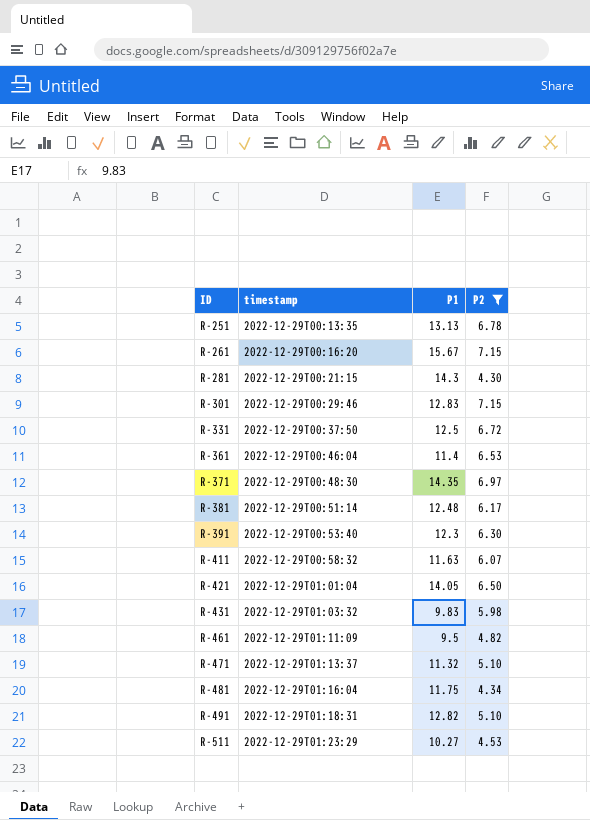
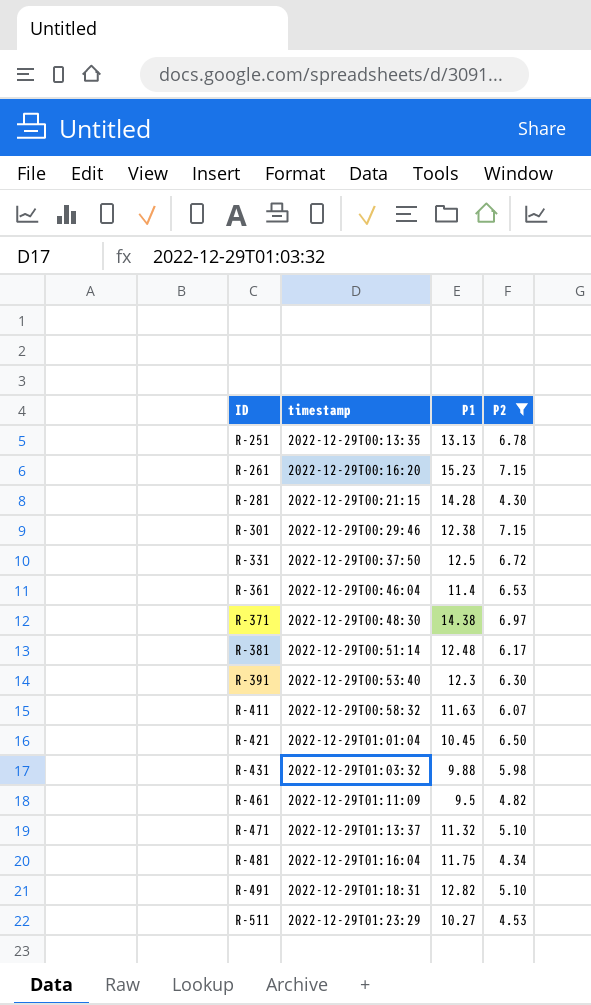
R-261 | P1: 15.67 -> 15.23
R-281 | P1: 14.3 -> 14.28
R-301 | P1: 12.83 -> 12.38
R-371 | P1: 14.35 -> 14.38
R-421 | P1: 14.05 -> 10.45
R-431 | P1: 9.83 -> 9.88

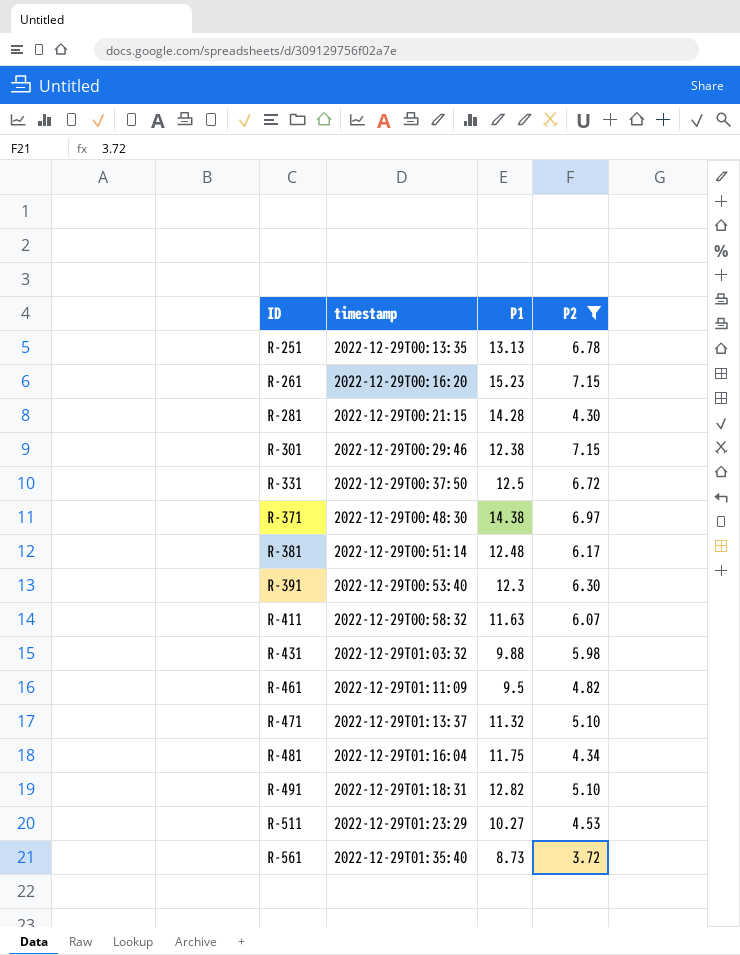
row R-361: 2022-12-29T00:46:04 | 11.4 | 6.53 -> none
row R-421: 2022-12-29T01:01:04 | 10.45 | 6.50 -> none
row R-561: none -> 2022-12-29T01:35:40 | 8.73 | 3.72

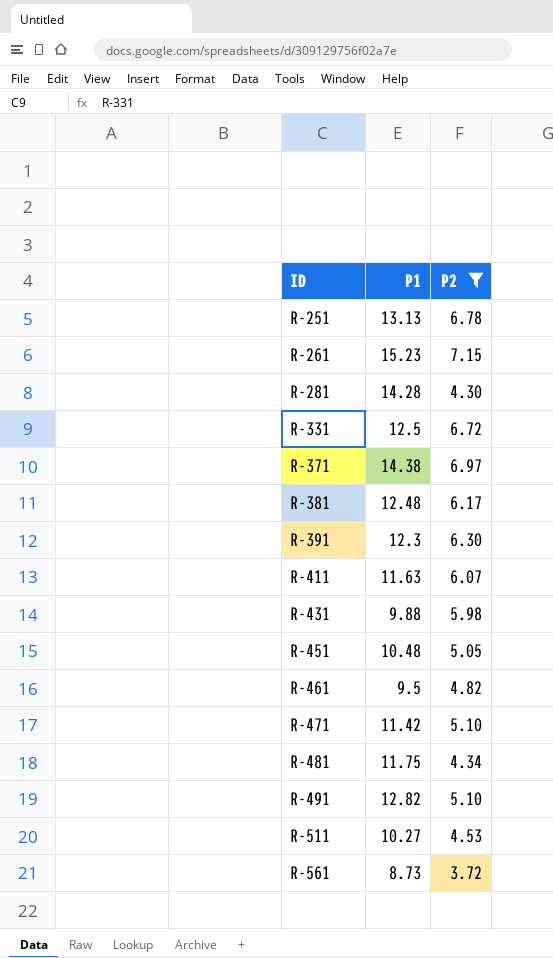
column timestamp | position: 2 -> none
row R-301: 2022-12-29T00:29:46 | 12.38 | 7.15 -> none
row R-451: none -> 10.48 | 5.05
R-471 | P1: 11.32 -> 11.42

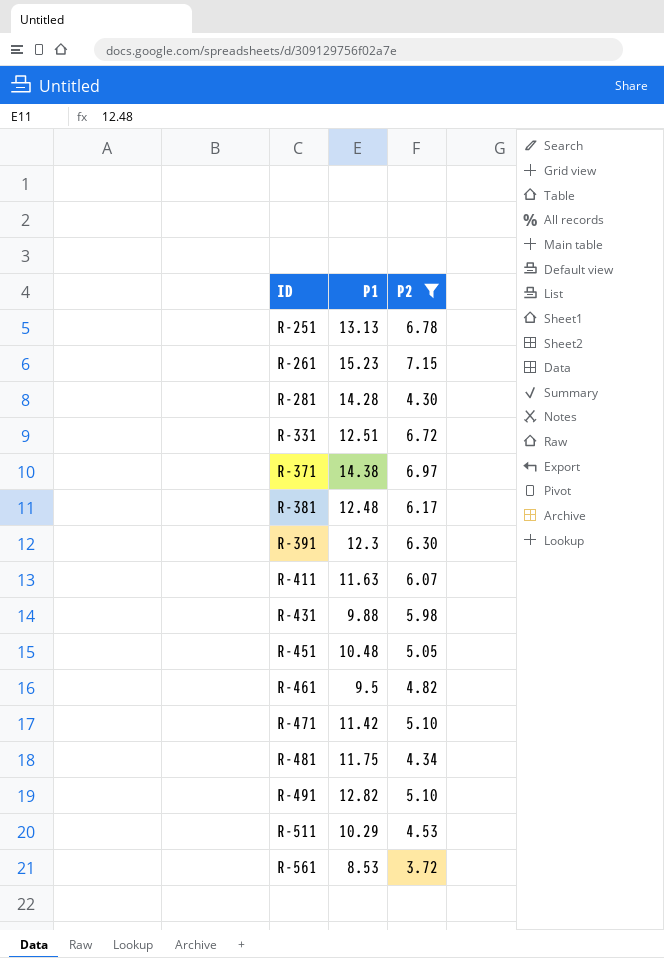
R-331 | P1: 12.5 -> 12.51
R-511 | P1: 10.27 -> 10.29
R-561 | P1: 8.73 -> 8.53

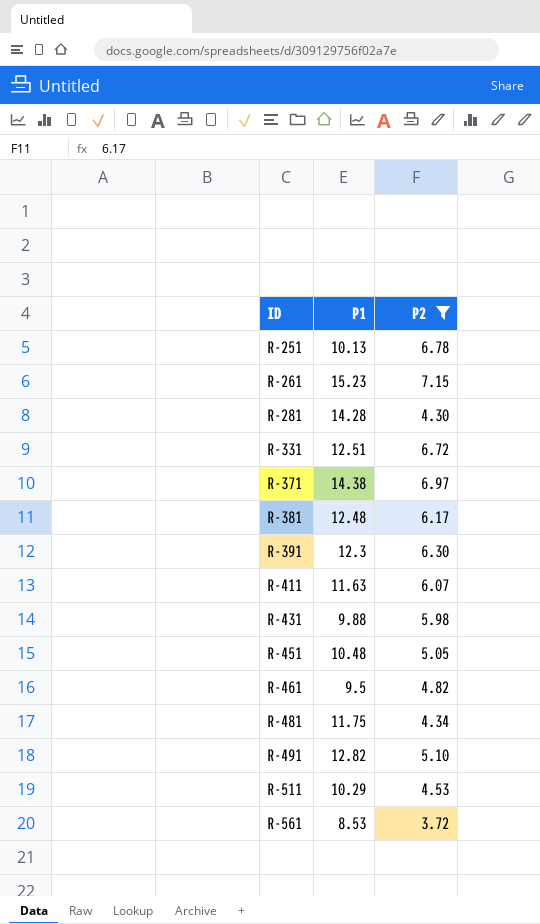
row R-471: 11.42 | 5.10 -> none
R-251 | P1: 13.13 -> 10.13

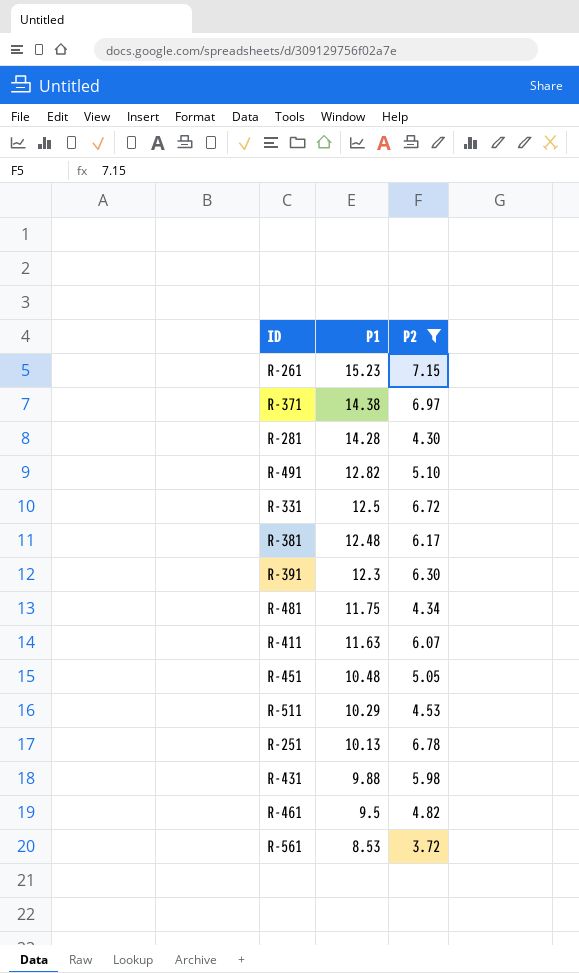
row order: ID ascending -> P1 descending
R-331 | P1: 12.51 -> 12.5

